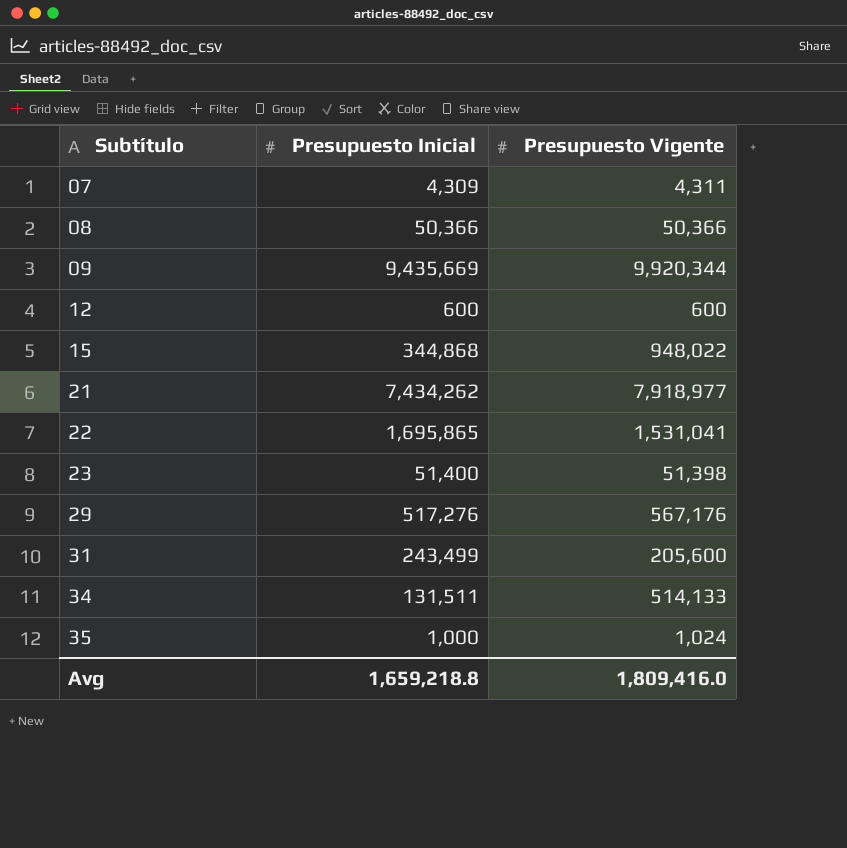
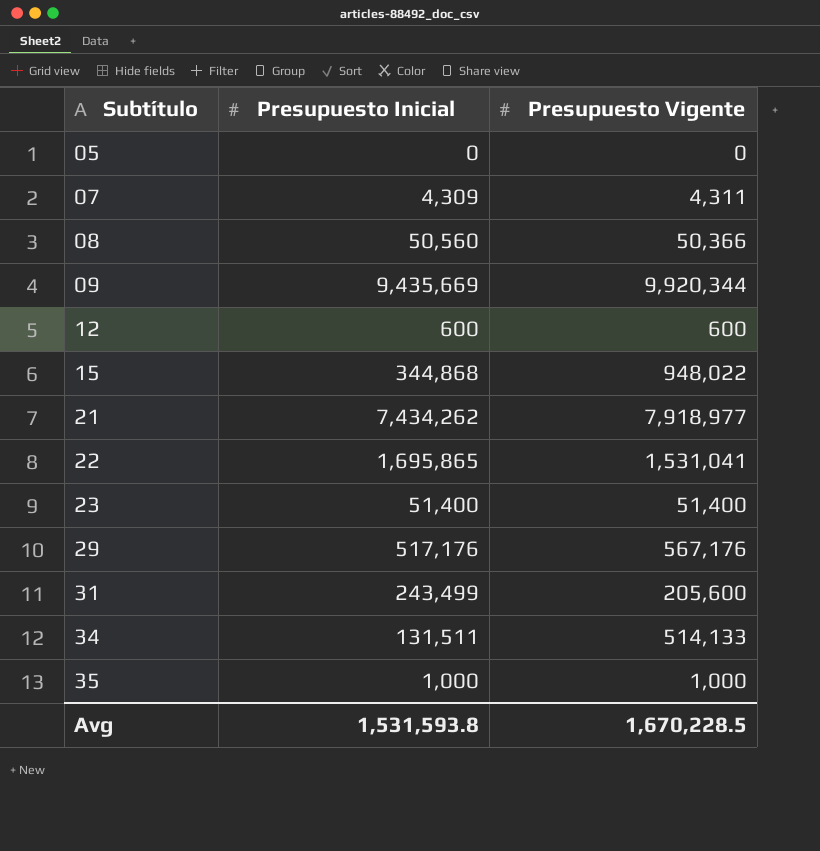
row 05: none -> 0 | 0
08 | Presupuesto Inicial: 50,366 -> 50,560
23 | Presupuesto Vigente: 51,398 -> 51,400
29 | Presupuesto Inicial: 517,276 -> 517,176
35 | Presupuesto Vigente: 1,024 -> 1,000
Avg | Presupuesto Inicial: 1,659,218.8 -> 1,531,593.8
Avg | Presupuesto Vigente: 1,809,416.0 -> 1,670,228.5

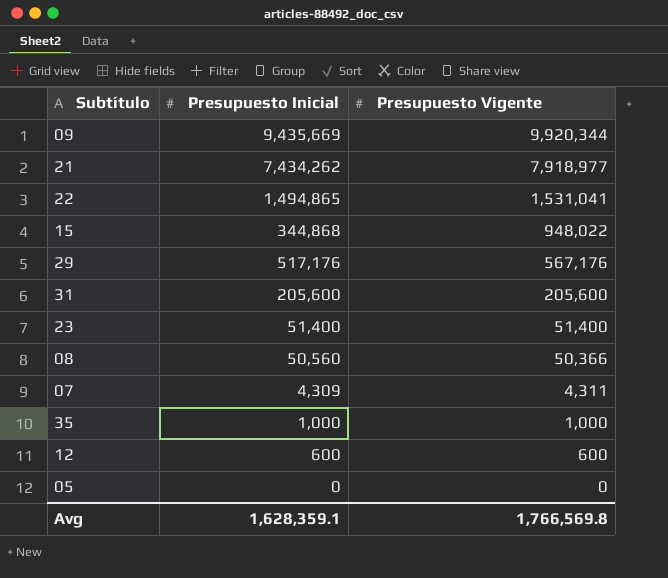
row order: Subtítulo ascending -> Presupuesto Vigente descending
row 34: 131,511 | 514,133 -> none
22 | Presupuesto Inicial: 1,695,865 -> 1,494,865
31 | Presupuesto Inicial: 243,499 -> 205,600
Avg | Presupuesto Inicial: 1,531,593.8 -> 1,628,359.1
Avg | Presupuesto Vigente: 1,670,228.5 -> 1,766,569.8

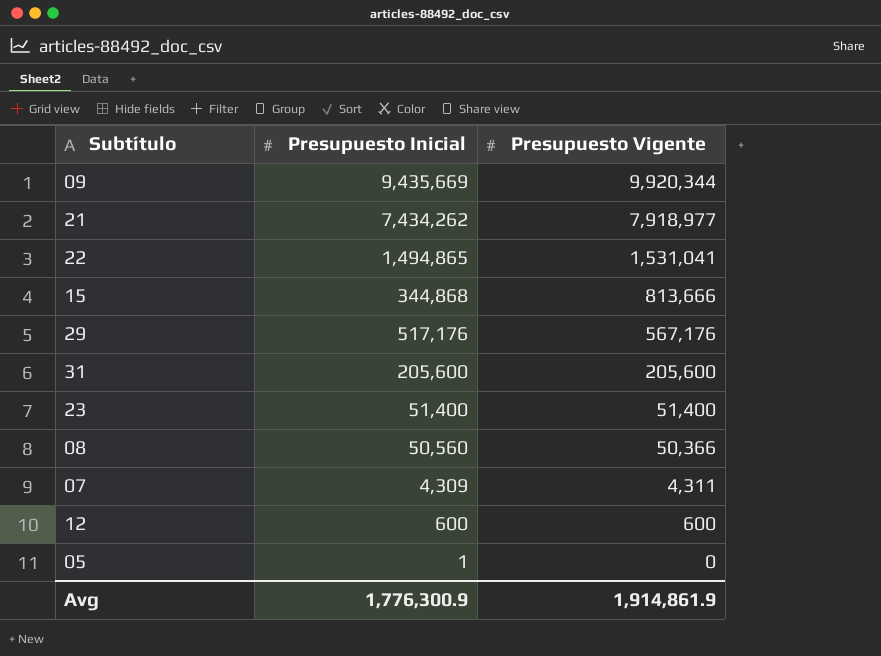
row 35: 1,000 | 1,000 -> none
15 | Presupuesto Vigente: 948,022 -> 813,666
05 | Presupuesto Inicial: 0 -> 1
Avg | Presupuesto Inicial: 1,628,359.1 -> 1,776,300.9
Avg | Presupuesto Vigente: 1,766,569.8 -> 1,914,861.9

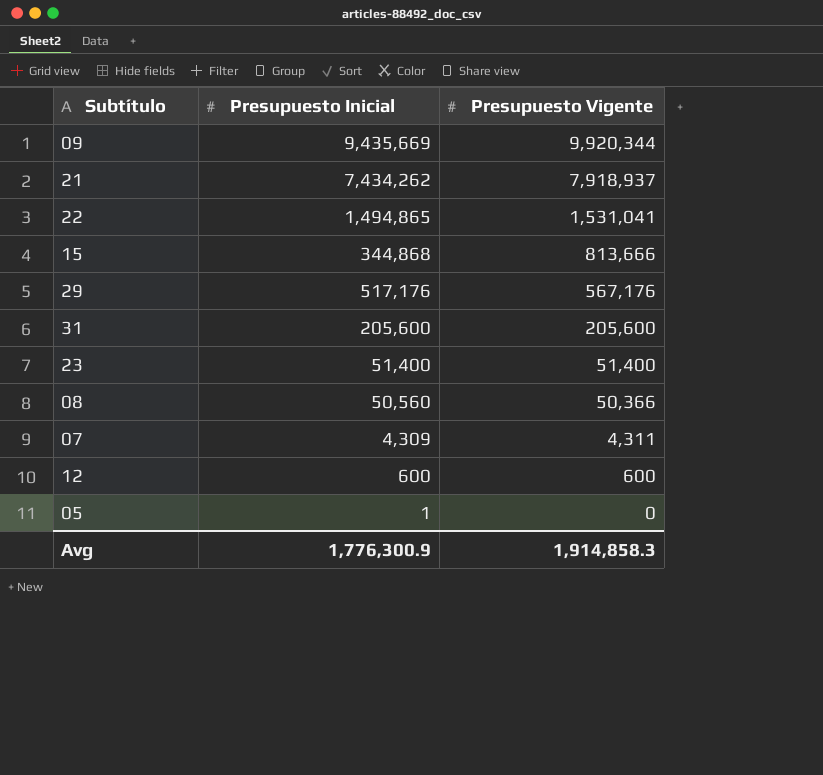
21 | Presupuesto Vigente: 7,918,977 -> 7,918,937
Avg | Presupuesto Vigente: 1,914,861.9 -> 1,914,858.3

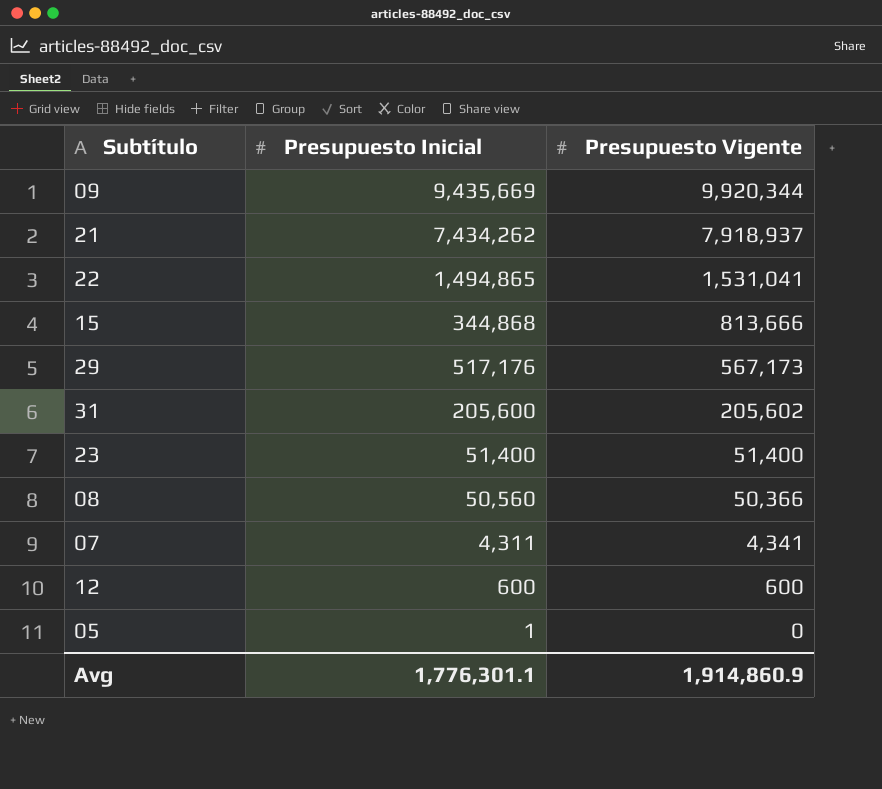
29 | Presupuesto Vigente: 567,176 -> 567,173
31 | Presupuesto Vigente: 205,600 -> 205,602
07 | Presupuesto Inicial: 4,309 -> 4,311
07 | Presupuesto Vigente: 4,311 -> 4,341
Avg | Presupuesto Inicial: 1,776,300.9 -> 1,776,301.1
Avg | Presupuesto Vigente: 1,914,858.3 -> 1,914,860.9

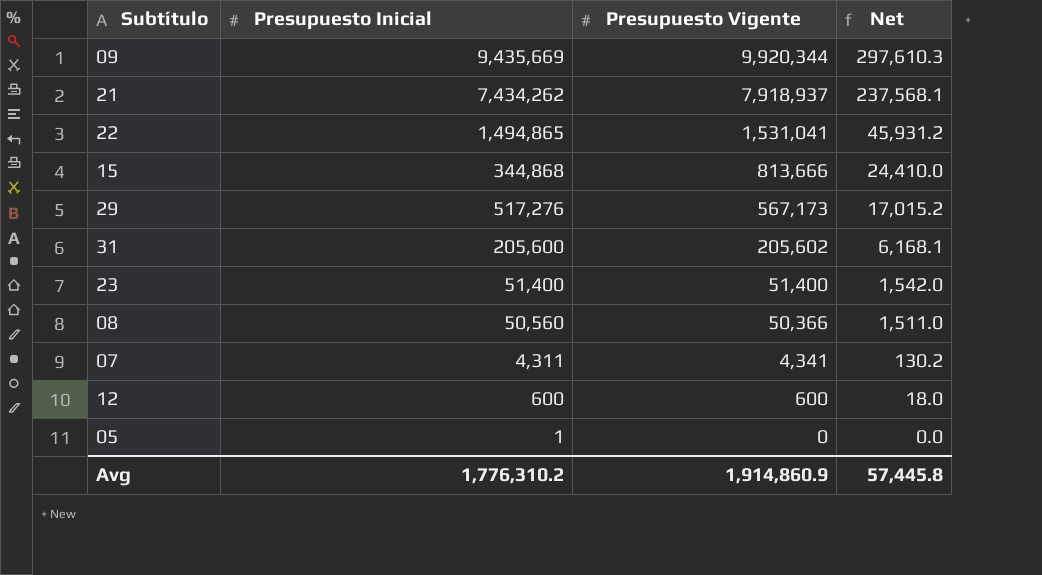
column Net | formula: none -> [Presupuesto Vigente] * 0.03
29 | Presupuesto Inicial: 517,176 -> 517,276
Avg | Presupuesto Inicial: 1,776,301.1 -> 1,776,310.2

